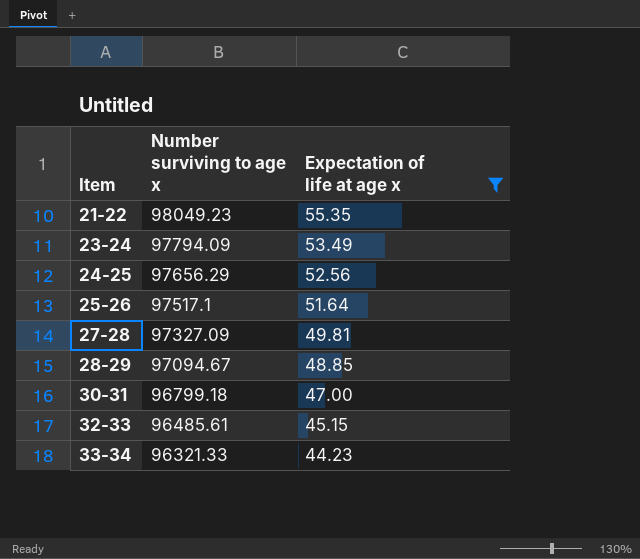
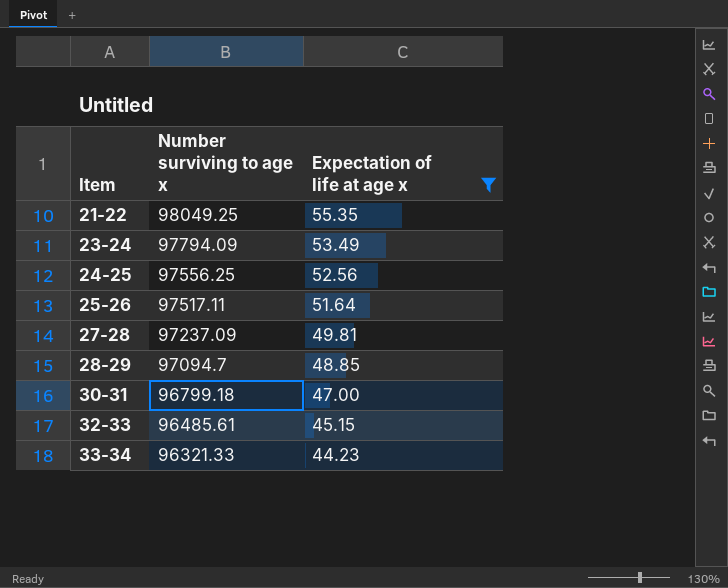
21-22 | Number surviving to age x: 98049.23 -> 98049.25
24-25 | Number surviving to age x: 97656.29 -> 97556.25
25-26 | Number surviving to age x: 97517.1 -> 97517.11
27-28 | Number surviving to age x: 97327.09 -> 97237.09
28-29 | Number surviving to age x: 97094.67 -> 97094.7

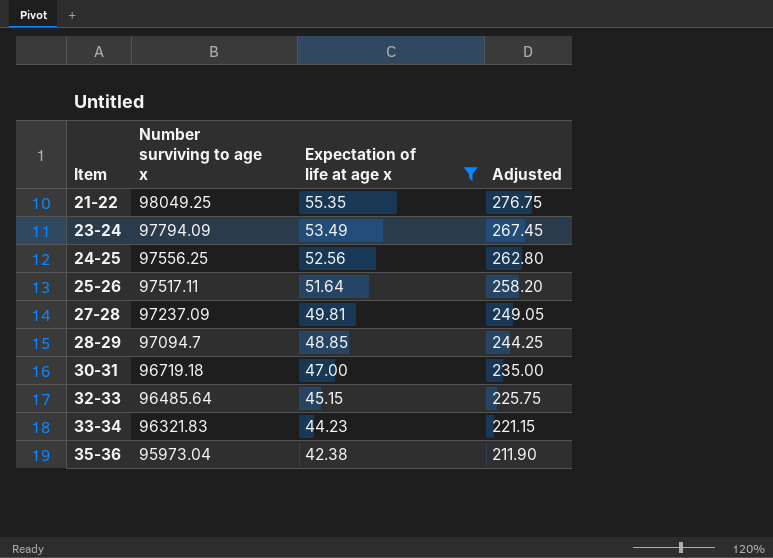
column Adjusted | formula: none -> [Expectation of life at age x] * 5
30-31 | Number surviving to age x: 96799.18 -> 96719.18
32-33 | Number surviving to age x: 96485.61 -> 96485.64
33-34 | Number surviving to age x: 96321.33 -> 96321.83
row 35-36: none -> 95973.04 | 42.38 | 211.90

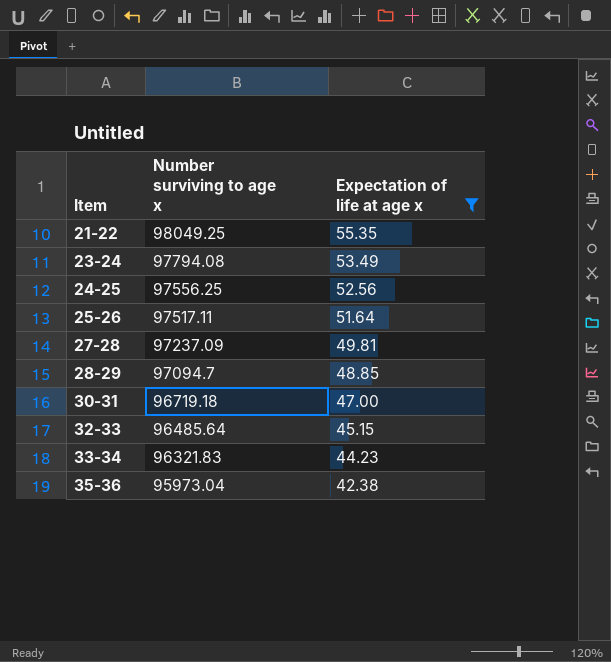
column Adjusted | formula: [Expectation of life at age x] * 5 -> none
23-24 | Number surviving to age x: 97794.09 -> 97794.08

